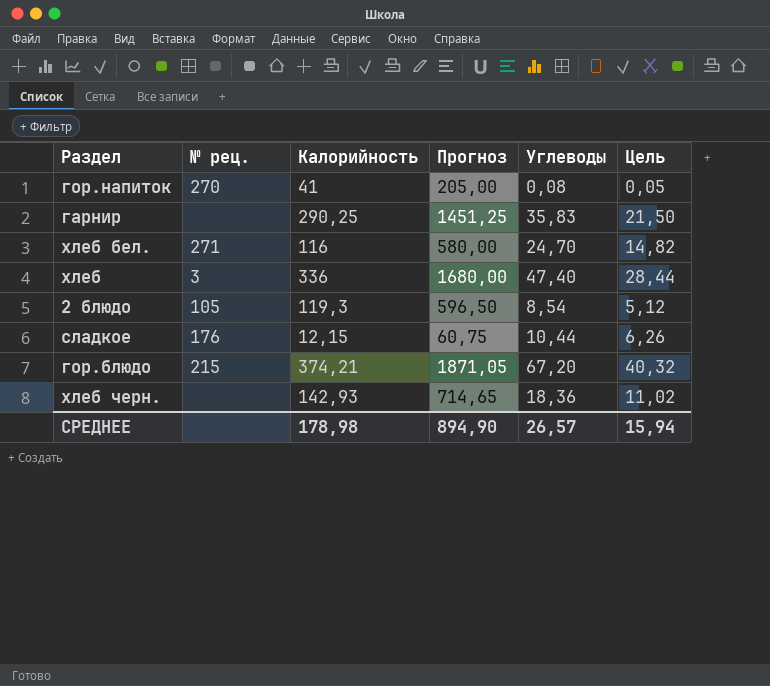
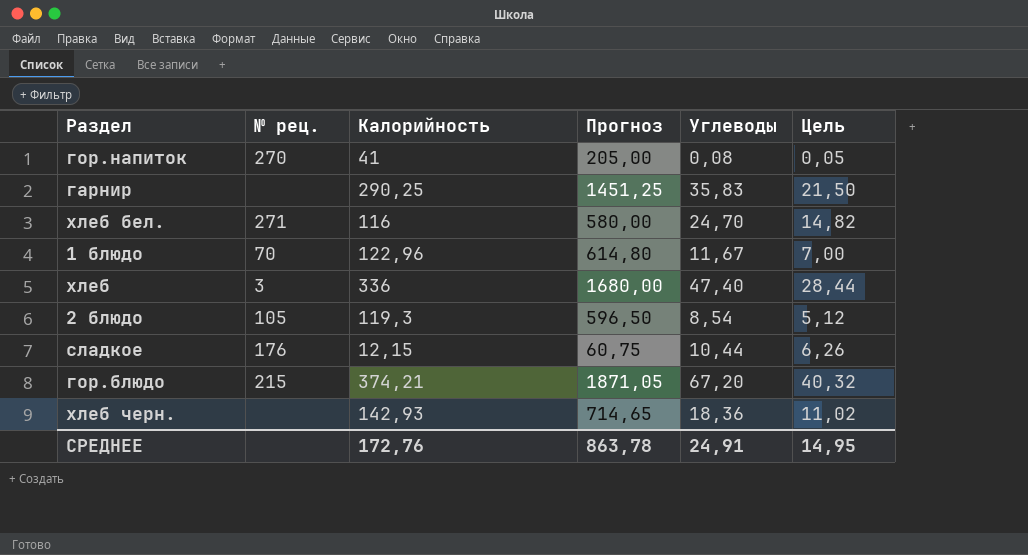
row 1 блюдо: none -> 70 | 122,96 | 614,80 | 11,67 | 7,00
СРЕДНЕЕ | Калорийность: 178,98 -> 172,76
СРЕДНЕЕ | Прогноз: 894,90 -> 863,78
СРЕДНЕЕ | Углеводы: 26,57 -> 24,91
СРЕДНЕЕ | Цель: 15,94 -> 14,95

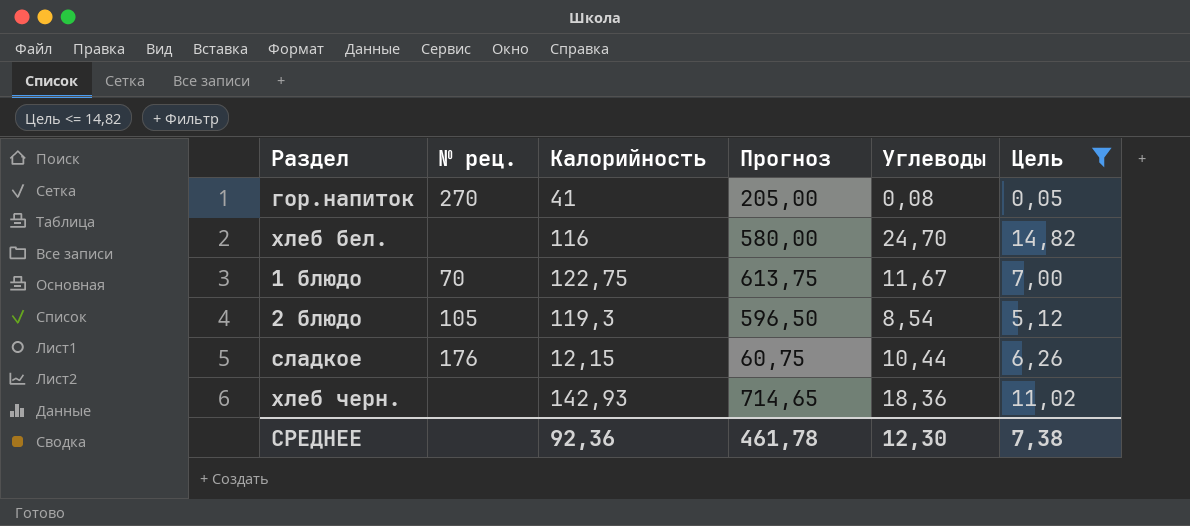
filter: none -> Цель <= 14,82
хлеб бел. | № рец.: 271 -> none
1 блюдо | Калорийность: 122,96 -> 122,75
1 блюдо | Прогноз: 614,80 -> 613,75
СРЕДНЕЕ | Калорийность: 172,76 -> 92,36
СРЕДНЕЕ | Прогноз: 863,78 -> 461,78
СРЕДНЕЕ | Углеводы: 24,91 -> 12,30
СРЕДНЕЕ | Цель: 14,95 -> 7,38

